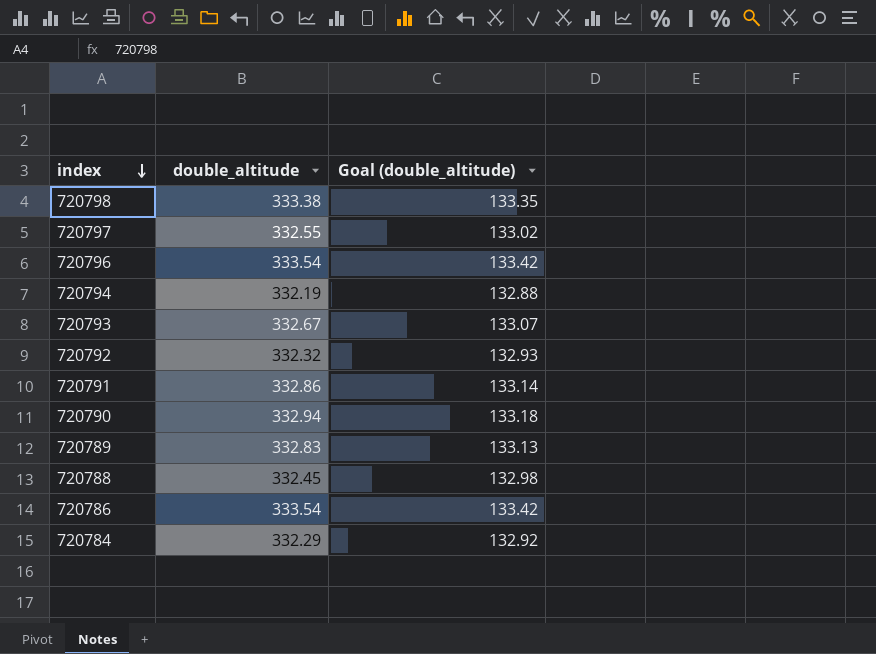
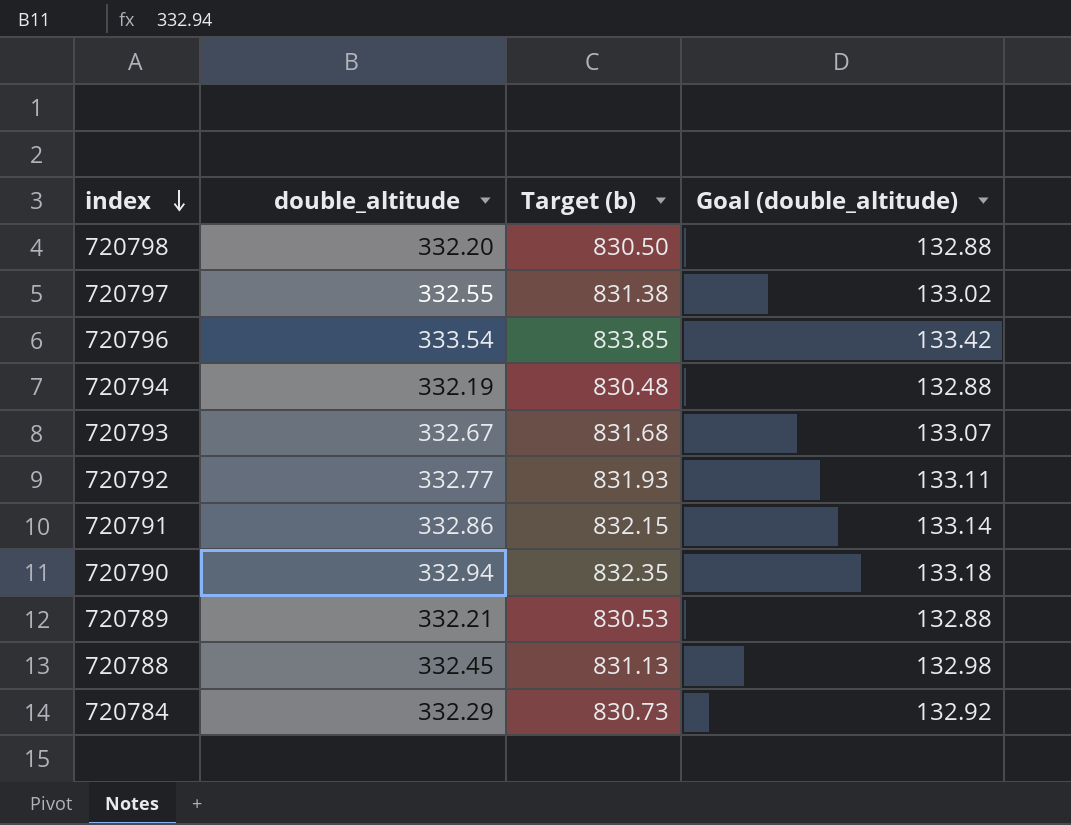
column Target (b) | formula: none -> [double_altitude] * 2.5
row 720786: 333.54 | 133.42 -> none
720798 | double_altitude: 333.38 -> 332.20
720798 | Goal (double_altitude): 133.35 -> 132.88
720792 | double_altitude: 332.32 -> 332.77
720792 | Goal (double_altitude): 132.93 -> 133.11
720789 | double_altitude: 332.83 -> 332.21
720789 | Goal (double_altitude): 133.13 -> 132.88

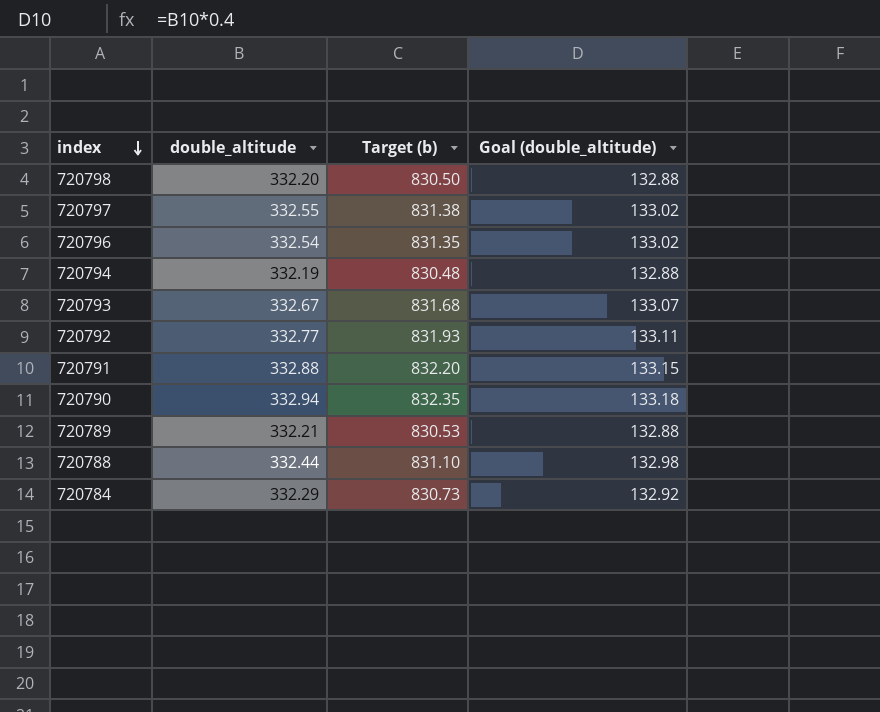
720796 | double_altitude: 333.54 -> 332.54
720796 | Target (b): 833.85 -> 831.35
720796 | Goal (double_altitude): 133.42 -> 133.02
720791 | double_altitude: 332.86 -> 332.88
720791 | Target (b): 832.15 -> 832.20
720791 | Goal (double_altitude): 133.14 -> 133.15
720788 | double_altitude: 332.45 -> 332.44
720788 | Target (b): 831.13 -> 831.10

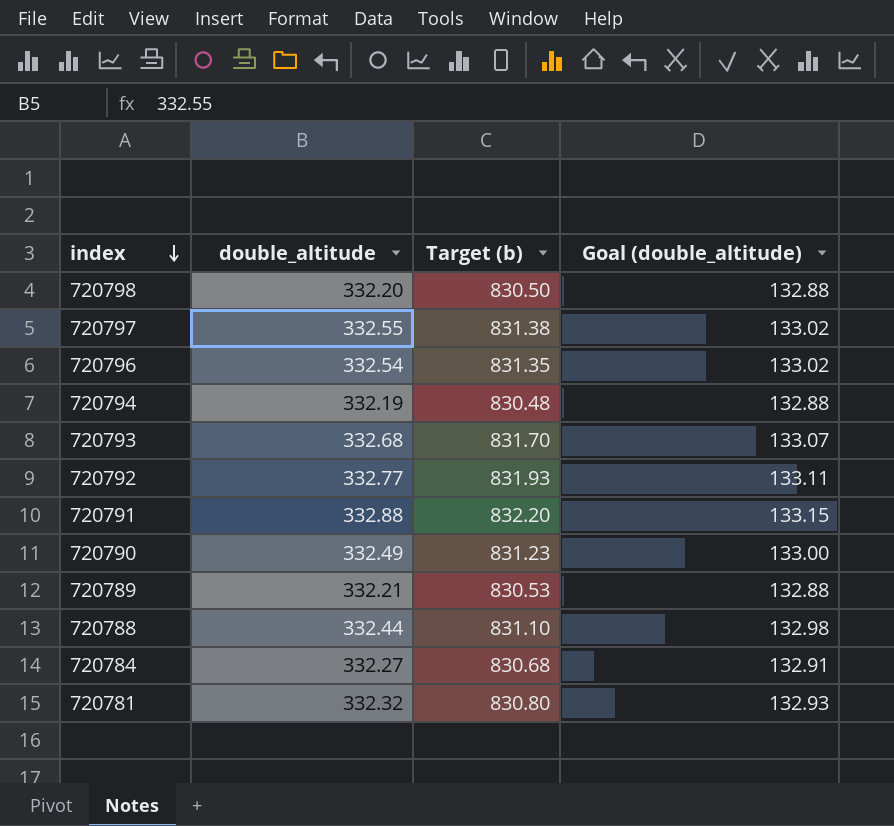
720793 | double_altitude: 332.67 -> 332.68
720793 | Target (b): 831.68 -> 831.70
720790 | double_altitude: 332.94 -> 332.49
720790 | Target (b): 832.35 -> 831.23
720790 | Goal (double_altitude): 133.18 -> 133.00
720784 | double_altitude: 332.29 -> 332.27
720784 | Target (b): 830.73 -> 830.68
720784 | Goal (double_altitude): 132.92 -> 132.91
row 720781: none -> 332.32 | 830.80 | 132.93

